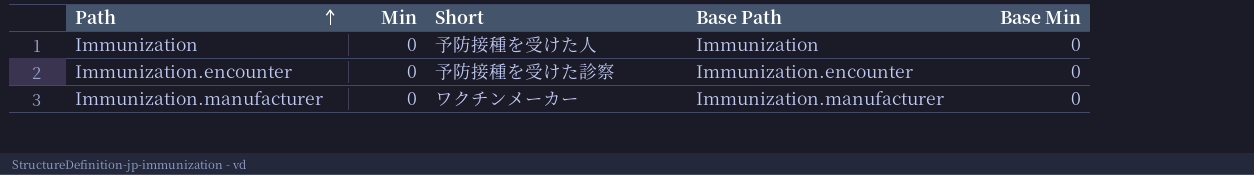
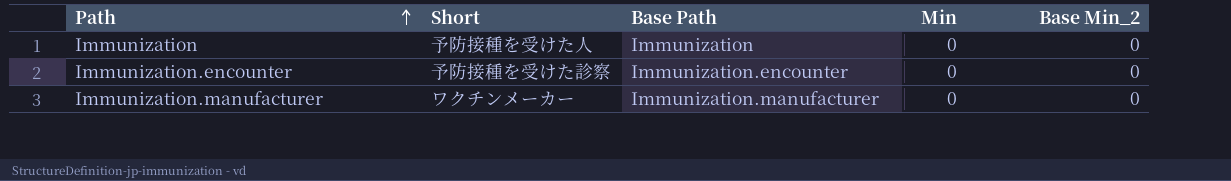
column Min | position: 2 -> 4
column name: Base Min -> Base Min_2

